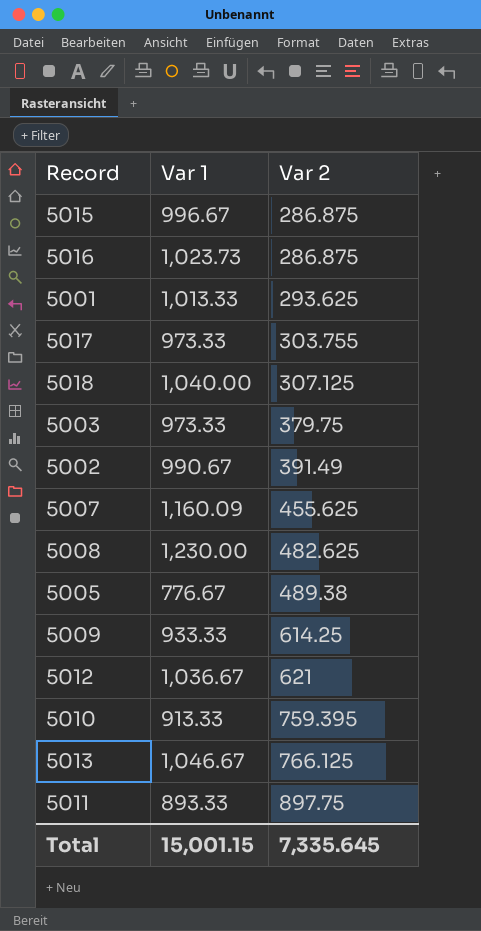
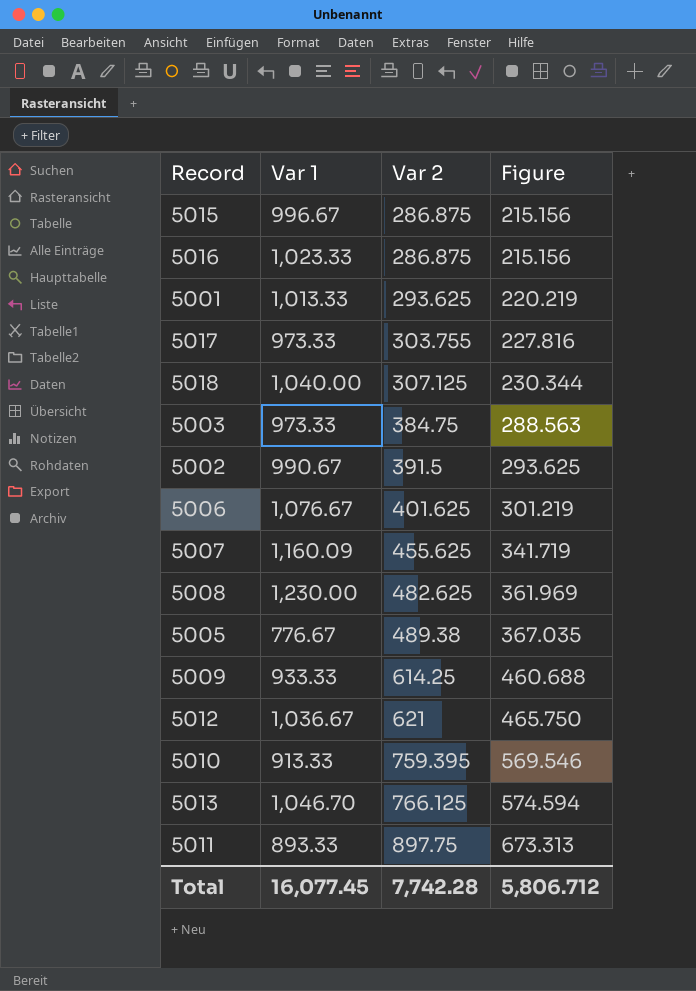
column Figure | formula: none -> [Var 2] * 0.75
5016 | Var 1: 1,023.73 -> 1,023.33
5003 | Var 2: 379.75 -> 384.75
5002 | Var 2: 391.49 -> 391.5
row 5006: none -> 1,076.67 | 401.625 | 301.219
5013 | Var 1: 1,046.67 -> 1,046.70
Total | Var 1: 15,001.15 -> 16,077.45
Total | Var 2: 7,335.645 -> 7,742.28

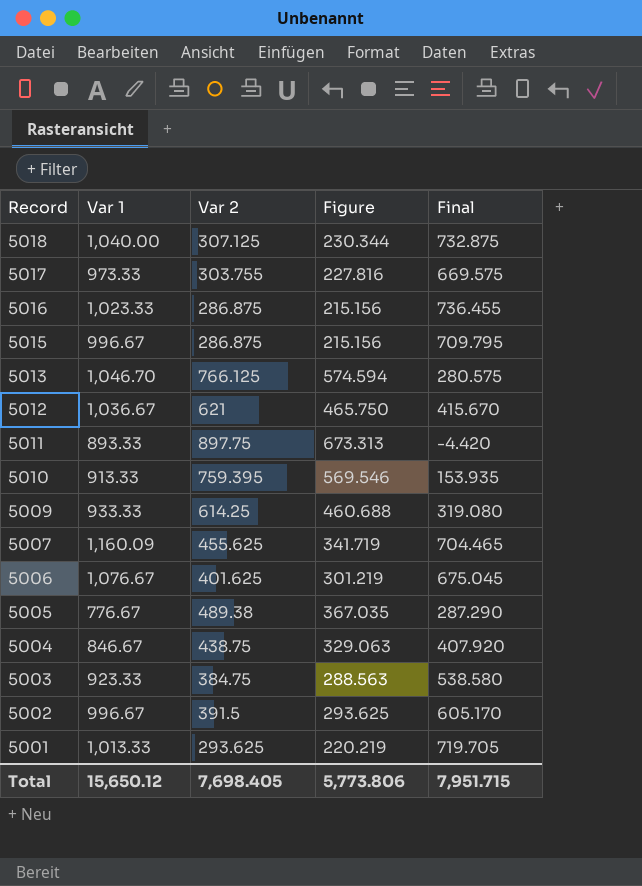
row order: Var 2 ascending -> Record descending
column Final | formula: none -> [Var 1] - [Var 2]
row 5008: 1,230.00 | 482.625 | 361.969 -> none
row 5004: none -> 846.67 | 438.75 | 329.063 | 407.920
5003 | Var 1: 973.33 -> 923.33
5002 | Var 1: 990.67 -> 996.67
Total | Var 1: 16,077.45 -> 15,650.12
Total | Var 2: 7,742.28 -> 7,698.405
Total | Figure: 5,806.712 -> 5,773.806

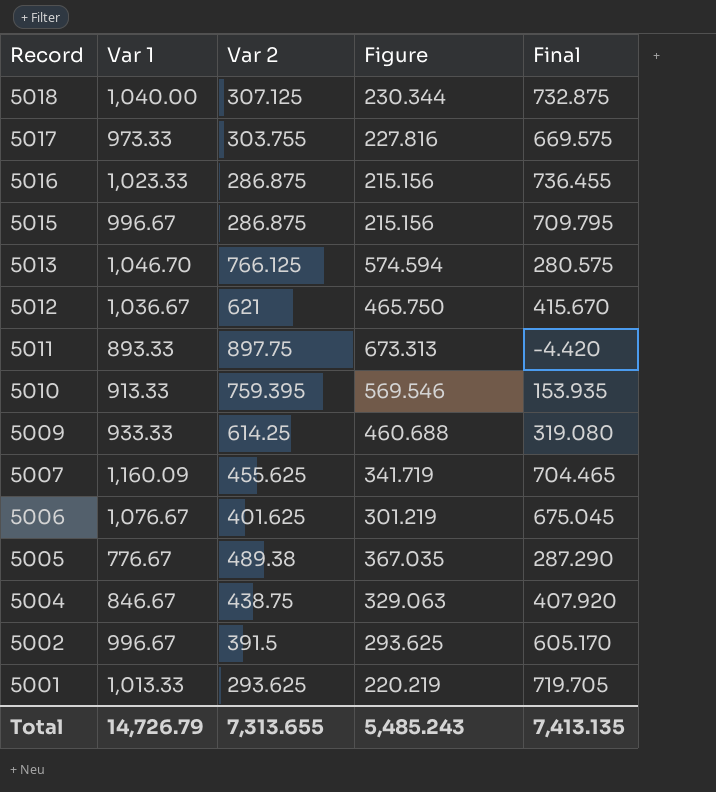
row 5003: 923.33 | 384.75 | 288.563 | 538.580 -> none
Total | Var 1: 15,650.12 -> 14,726.79
Total | Var 2: 7,698.405 -> 7,313.655
Total | Figure: 5,773.806 -> 5,485.243
Total | Final: 7,951.715 -> 7,413.135

